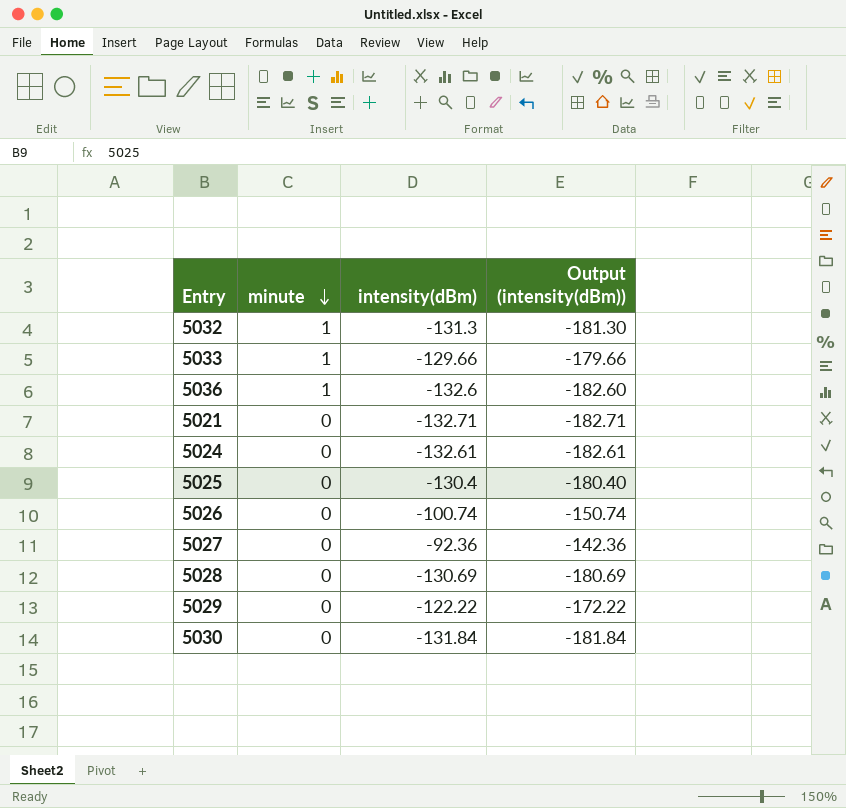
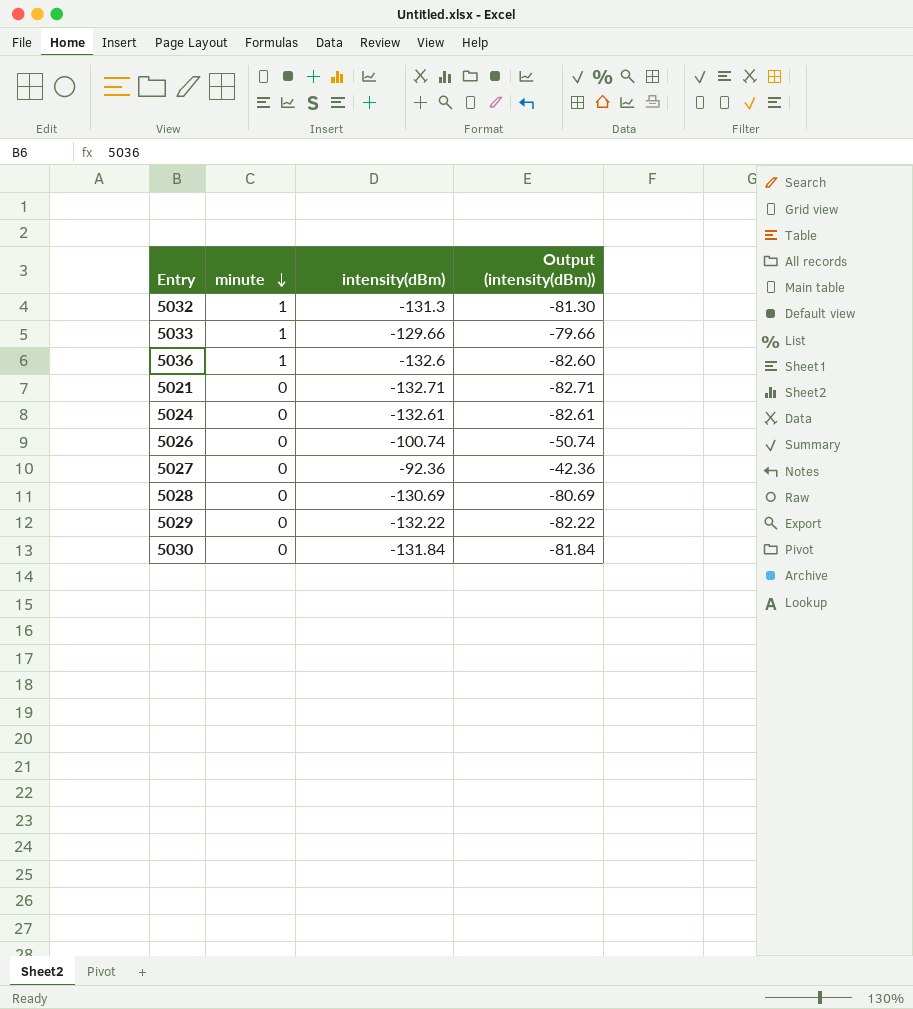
column Output (intensity(dBm)) | formula: [intensity(dBm)] - 50 -> [intensity(dBm)] + 50
row 5025: 0 | -130.4 | -180.40 -> none
5029 | intensity(dBm): -122.22 -> -132.22

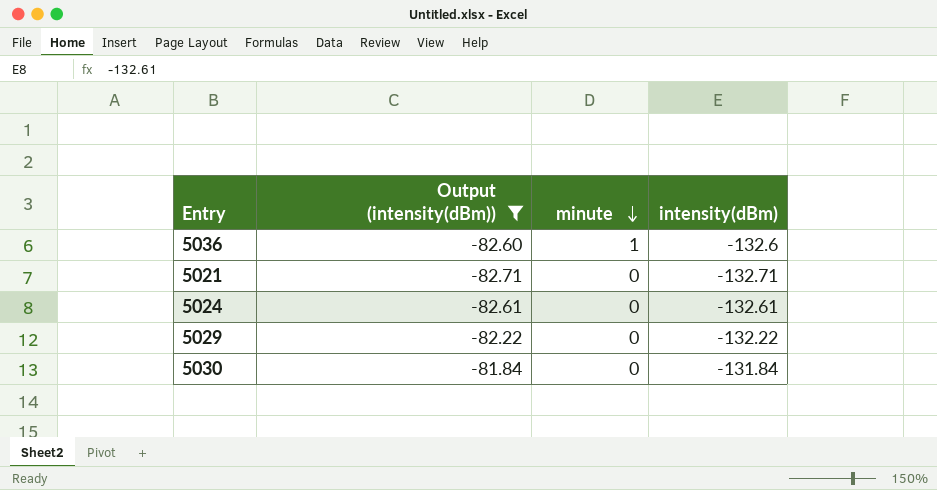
filter: none -> Output (intensity(dBm)) <= -81.84
column Output (intensity(dBm)) | position: 4 -> 2

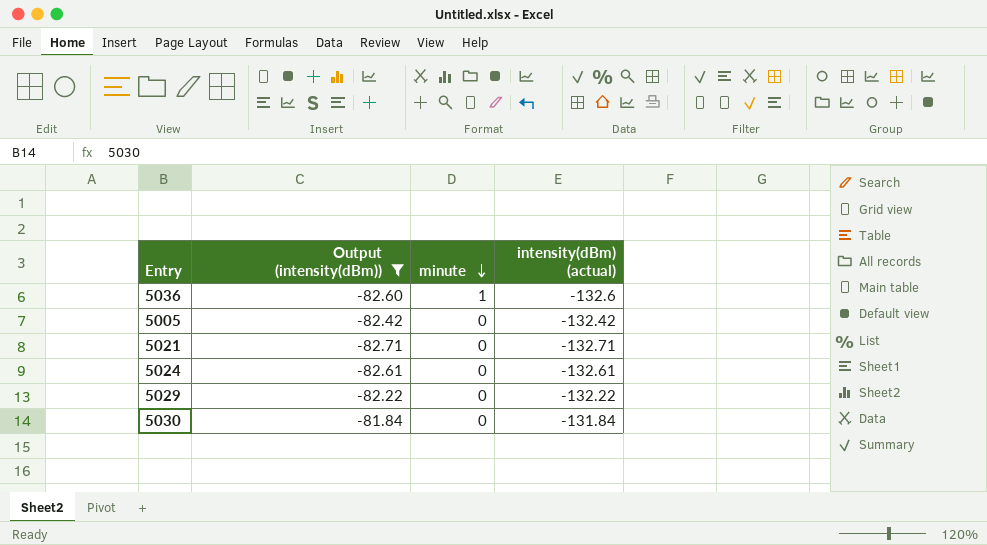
column name: intensity(dBm) -> intensity(dBm) (actual)
row 5005: none -> -82.42 | 0 | -132.42

